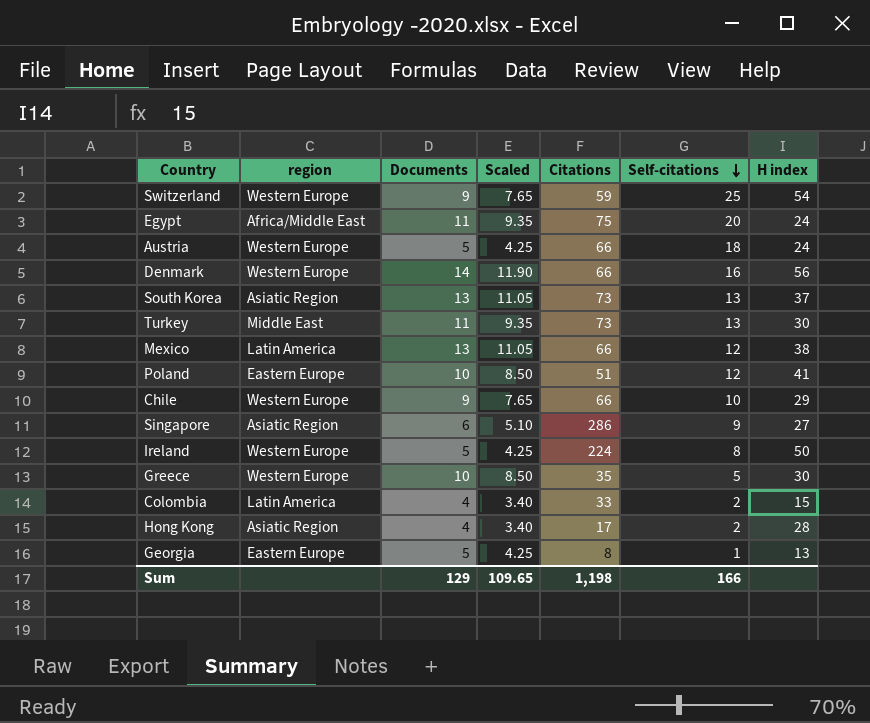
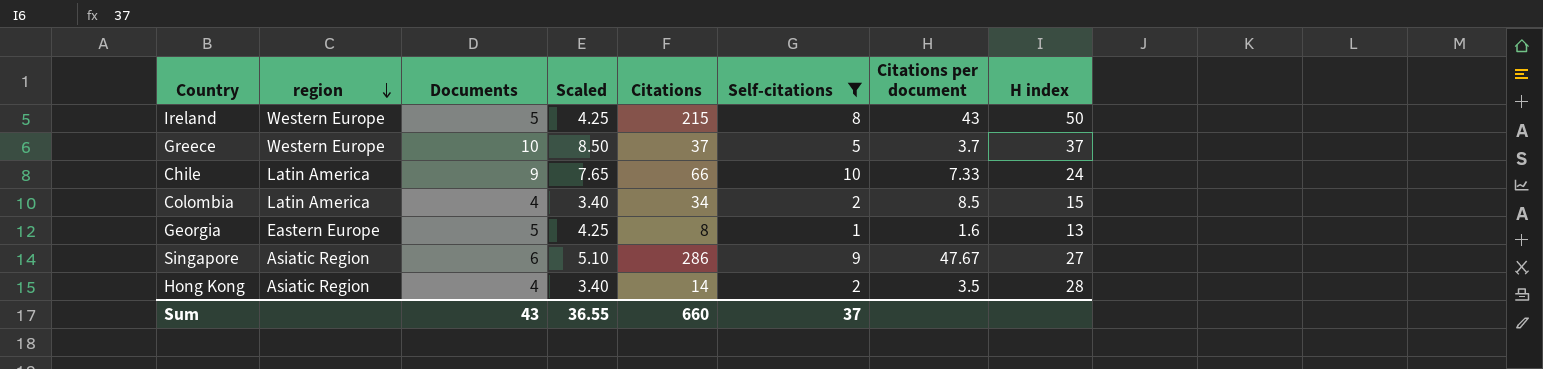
filter: none -> Self-citations <= 10
row order: Self-citations descending -> region descending
column Citations per document | formula: none -> [Citations] / [Documents]
Ireland | Citations: 224 -> 215
Greece | Citations: 35 -> 37
Greece | H index: 30 -> 37
Chile | region: Western Europe -> Latin America
Chile | H index: 29 -> 24
Colombia | Citations: 33 -> 34
Hong Kong | Citations: 17 -> 14
Sum | Documents: 129 -> 43
Sum | Scaled: 109.65 -> 36.55
Sum | Citations: 1,198 -> 660
Sum | Self-citations: 166 -> 37

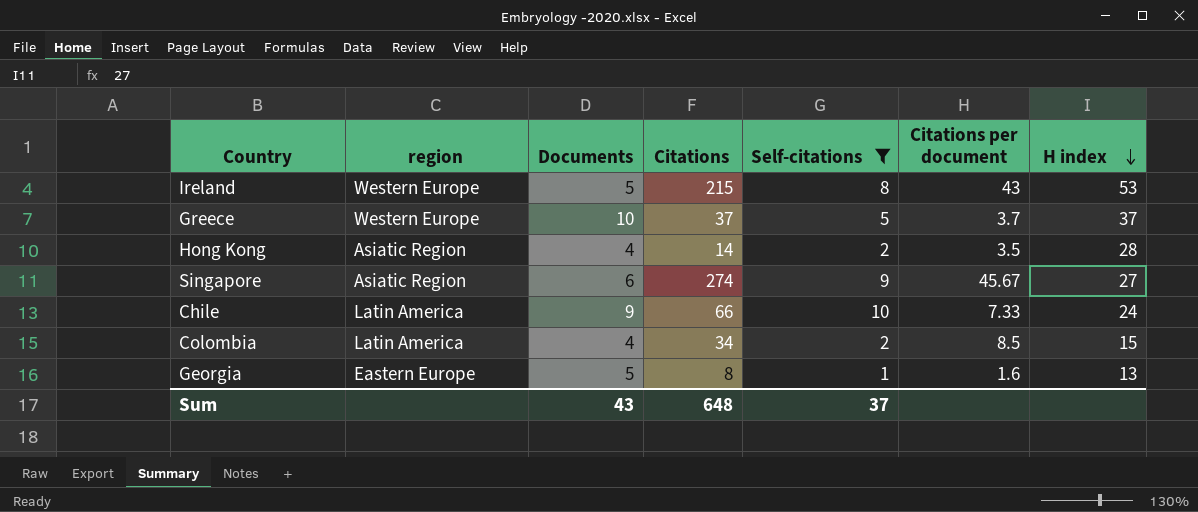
row order: region descending -> H index descending
column Scaled | formula: [Documents] * 0.85 -> none
Ireland | H index: 50 -> 53
Singapore | Citations: 286 -> 274
Singapore | Citations per document: 47.67 -> 45.67
Sum | Citations: 660 -> 648

